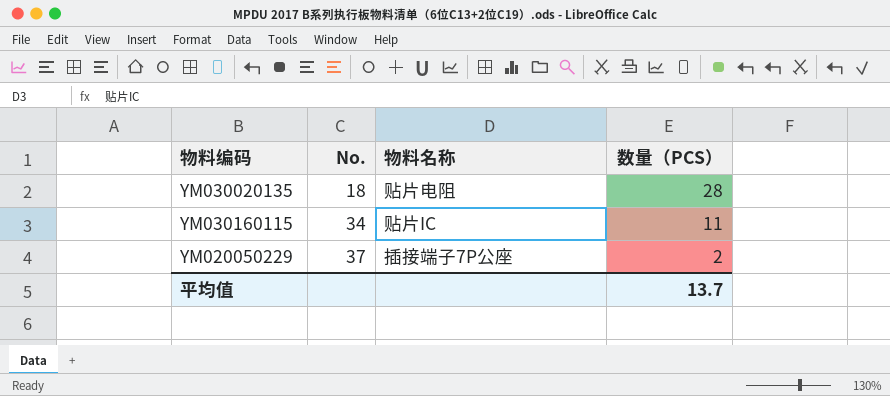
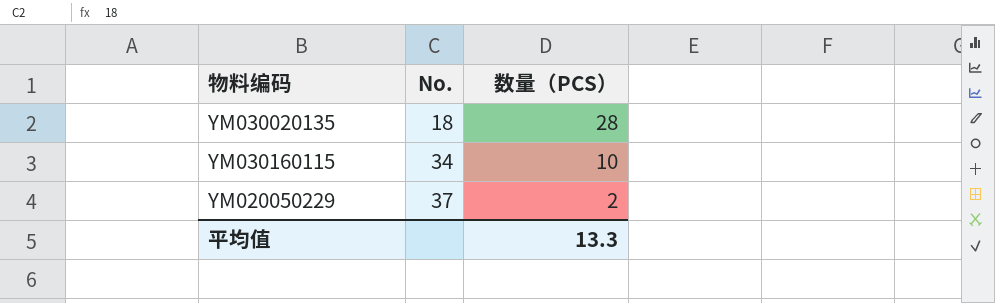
column 物料名称 | position: 3 -> none
YM030160115 | 数量（PCS）: 11 -> 10
平均值 | 数量（PCS）: 13.7 -> 13.3

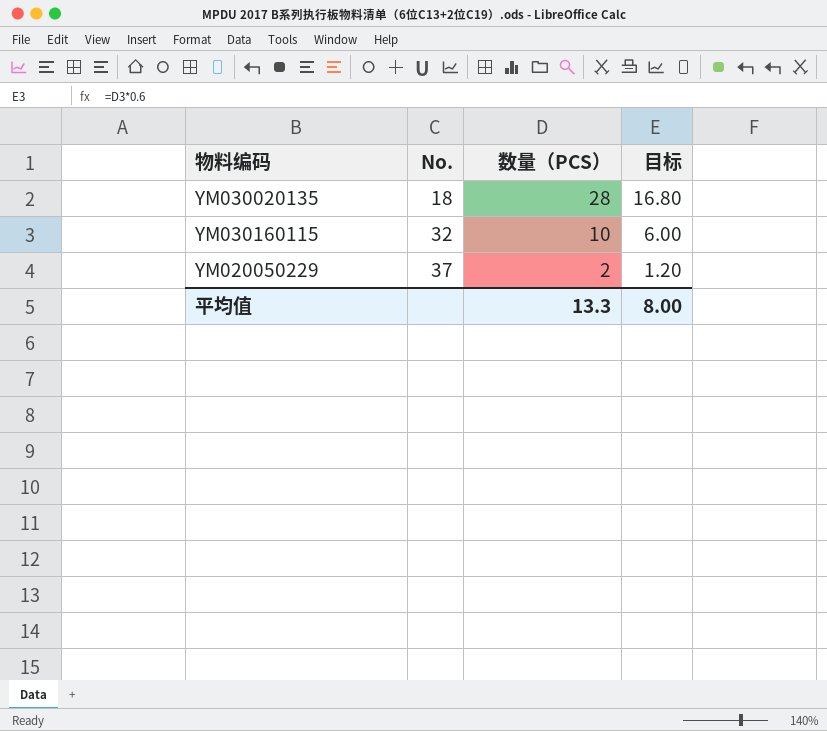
column 目标 | formula: none -> [数量（PCS）] * 0.6
YM030160115 | No.: 34 -> 32

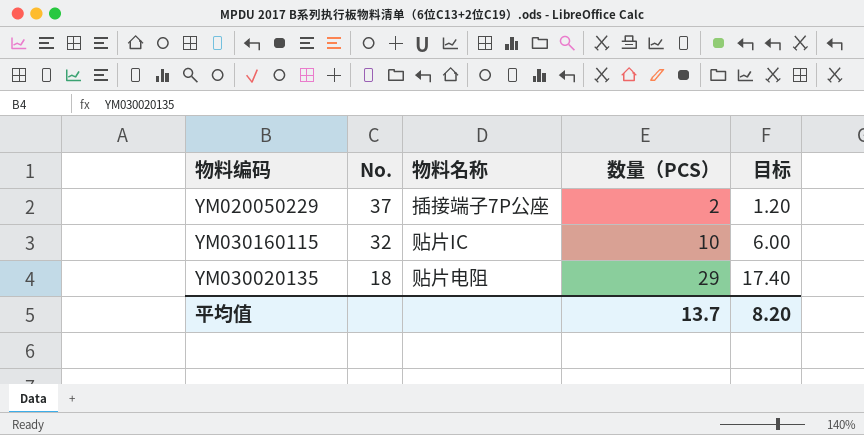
row order: No. ascending -> No. descending
column 物料名称 | position: none -> 3
YM030020135 | 数量（PCS）: 28 -> 29
YM030020135 | 目标: 16.80 -> 17.40
平均值 | 数量（PCS）: 13.3 -> 13.7
平均值 | 目标: 8.00 -> 8.20

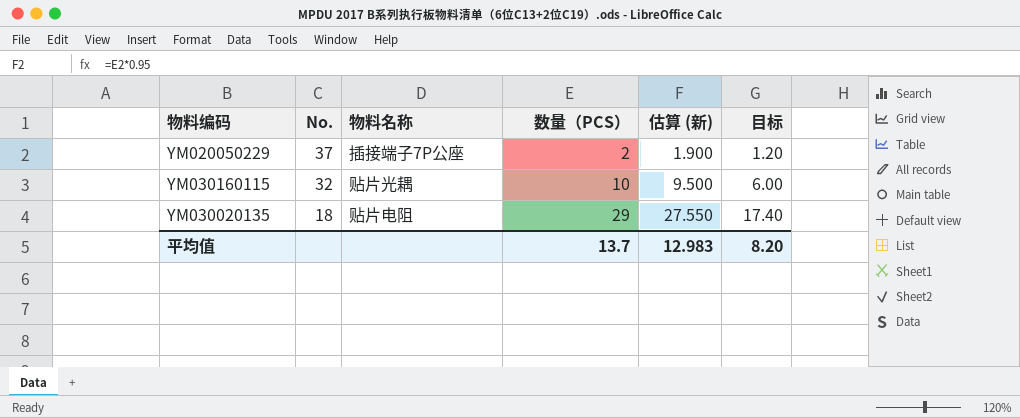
column 估算 (新) | formula: none -> [数量（PCS）] * 0.95
YM030160115 | 物料名称: 贴片IC -> 贴片光耦

